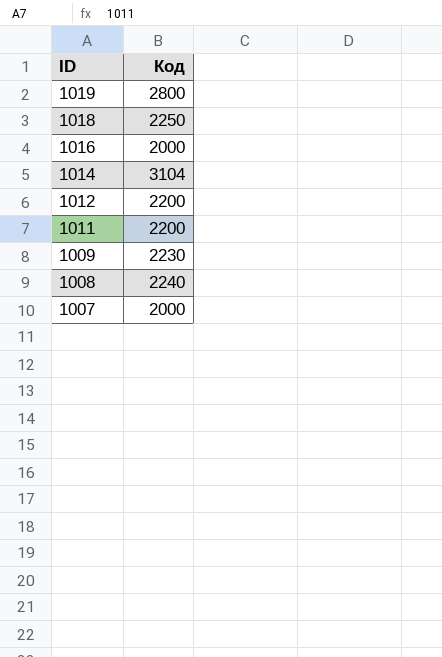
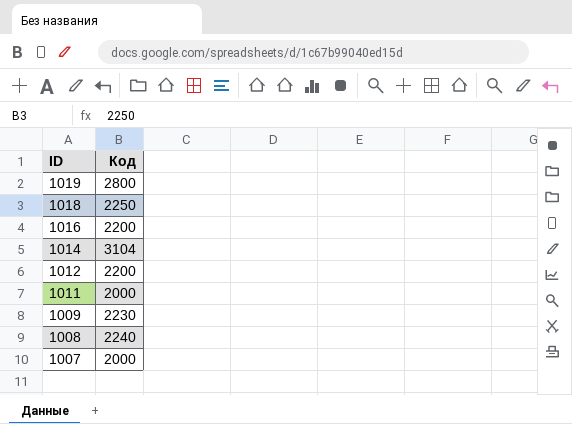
1016 | Код: 2000 -> 2200
1011 | Код: 2200 -> 2000

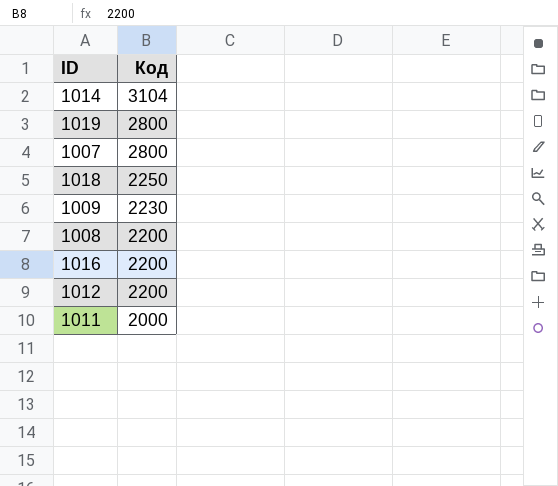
row order: ID descending -> Код descending
1007 | Код: 2000 -> 2800
1008 | Код: 2240 -> 2200

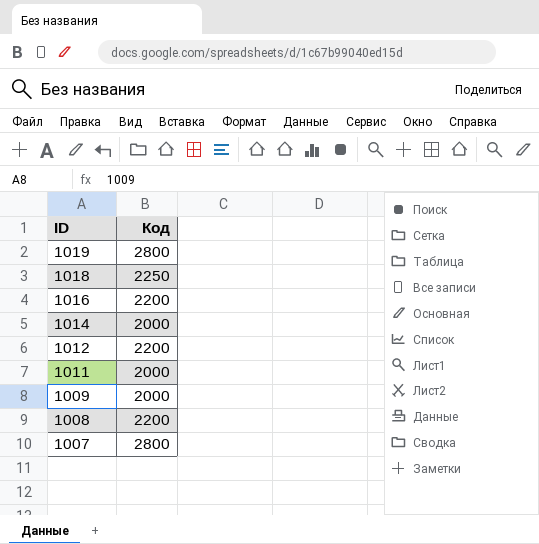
row order: Код descending -> ID descending
1014 | Код: 3104 -> 2000
1009 | Код: 2230 -> 2000

